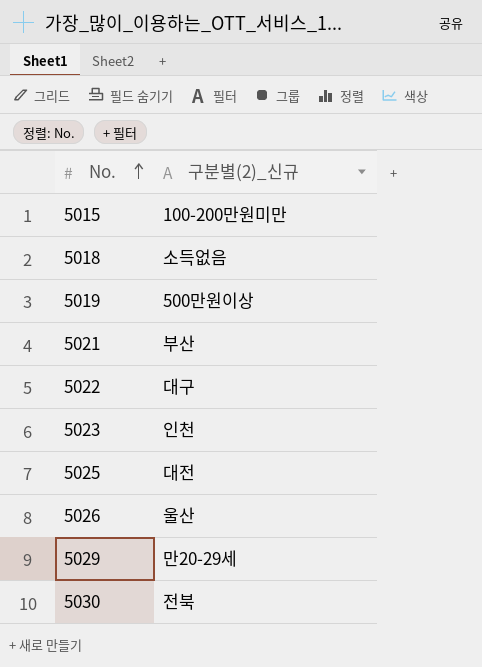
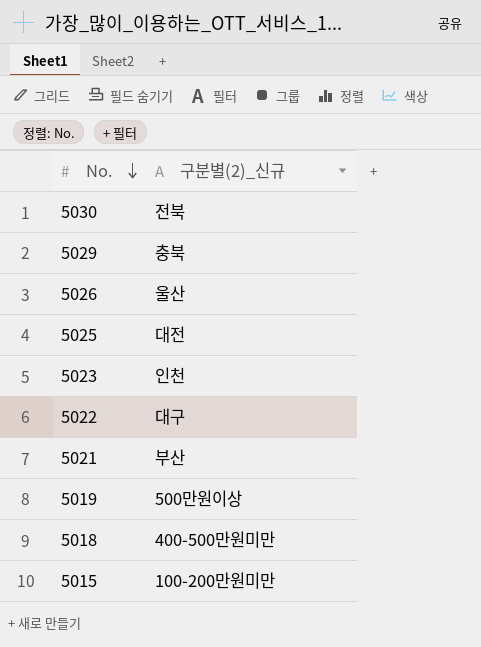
row order: No. ascending -> No. descending
5029 | 구분별(2)_신규: 만20-29세 -> 충북
5018 | 구분별(2)_신규: 소득없음 -> 400-500만원미만

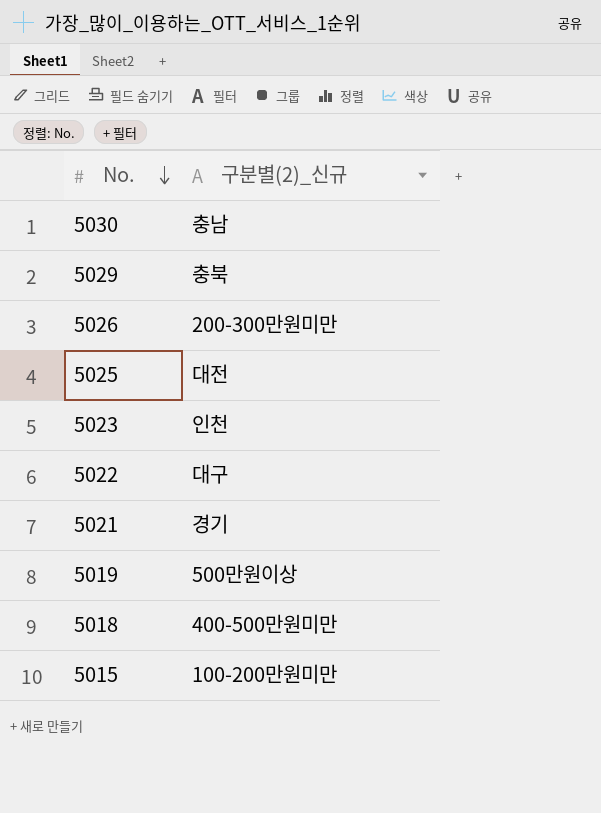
5030 | 구분별(2)_신규: 전북 -> 충남
5026 | 구분별(2)_신규: 울산 -> 200-300만원미만
5021 | 구분별(2)_신규: 부산 -> 경기

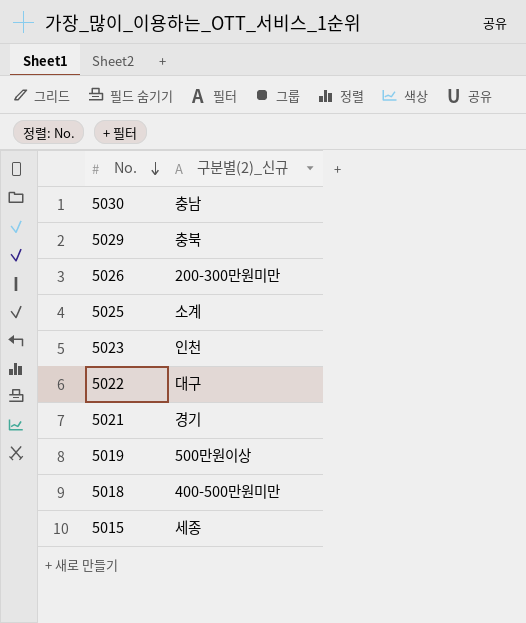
5025 | 구분별(2)_신규: 대전 -> 소계
5015 | 구분별(2)_신규: 100-200만원미만 -> 세종

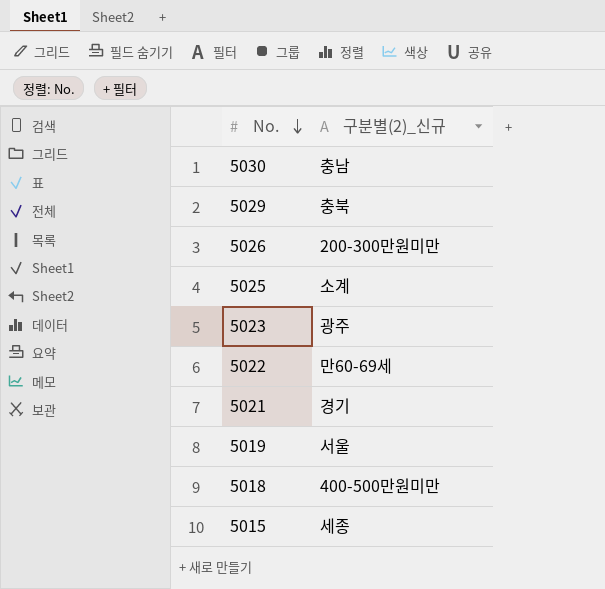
5023 | 구분별(2)_신규: 인천 -> 광주
5022 | 구분별(2)_신규: 대구 -> 만60-69세
5019 | 구분별(2)_신규: 500만원이상 -> 서울

